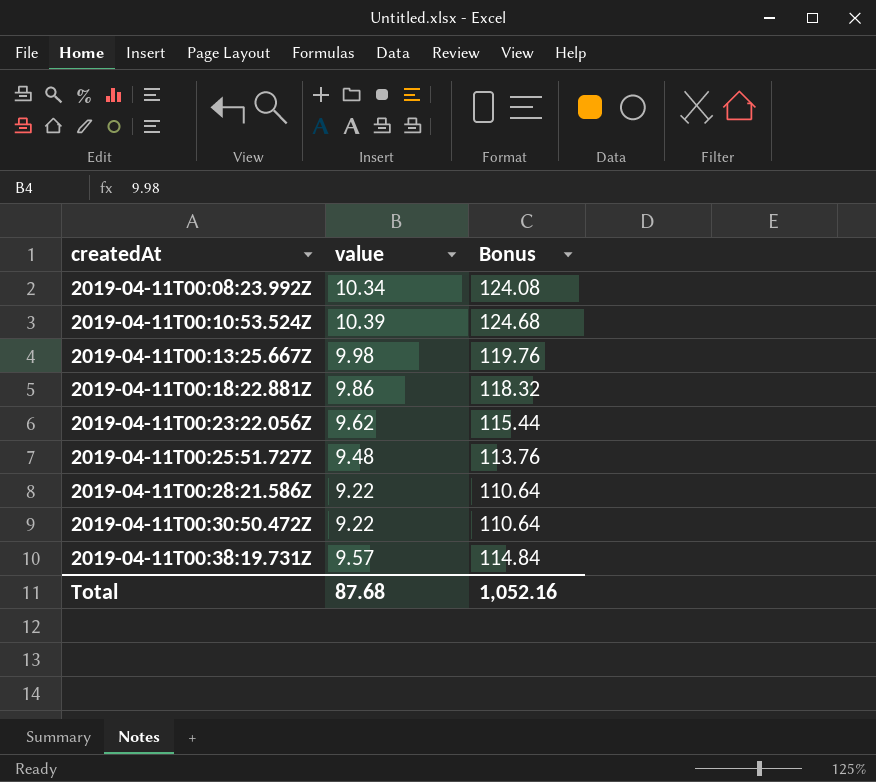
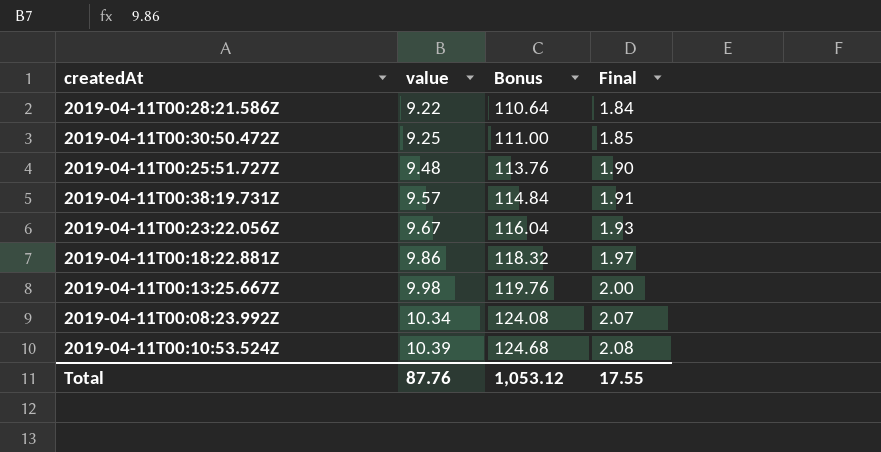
row order: createdAt ascending -> value ascending
column Final | formula: none -> [value] * 0.2
2019-04-11T00:30:50.472Z | value: 9.22 -> 9.25
2019-04-11T00:30:50.472Z | Bonus: 110.64 -> 111.00
2019-04-11T00:23:22.056Z | value: 9.62 -> 9.67
2019-04-11T00:23:22.056Z | Bonus: 115.44 -> 116.04
Total | value: 87.68 -> 87.76
Total | Bonus: 1,052.16 -> 1,053.12

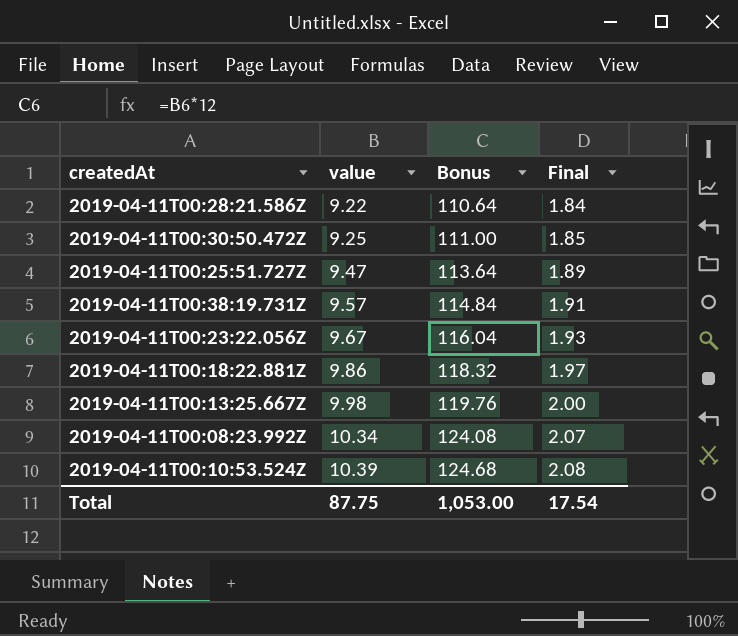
2019-04-11T00:25:51.727Z | value: 9.48 -> 9.47
2019-04-11T00:25:51.727Z | Bonus: 113.76 -> 113.64
2019-04-11T00:25:51.727Z | Final: 1.90 -> 1.89
Total | value: 87.76 -> 87.75
Total | Bonus: 1,053.12 -> 1,053.00
Total | Final: 17.55 -> 17.54

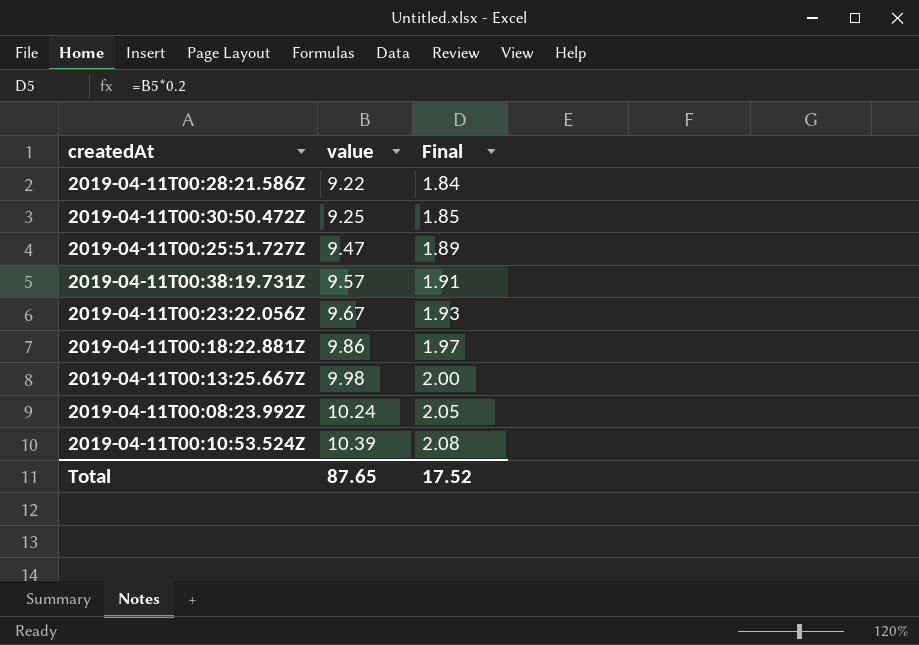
column Bonus | formula: [value] * 12 -> none
2019-04-11T00:08:23.992Z | value: 10.34 -> 10.24
2019-04-11T00:08:23.992Z | Final: 2.07 -> 2.05
Total | value: 87.75 -> 87.65
Total | Final: 17.54 -> 17.52

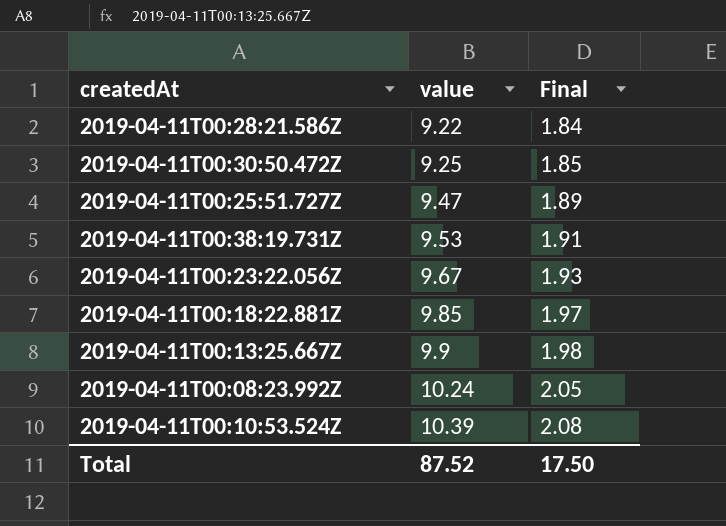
2019-04-11T00:38:19.731Z | value: 9.57 -> 9.53
2019-04-11T00:18:22.881Z | value: 9.86 -> 9.85
2019-04-11T00:13:25.667Z | value: 9.98 -> 9.9
2019-04-11T00:13:25.667Z | Final: 2.00 -> 1.98
Total | value: 87.65 -> 87.52
Total | Final: 17.52 -> 17.50

